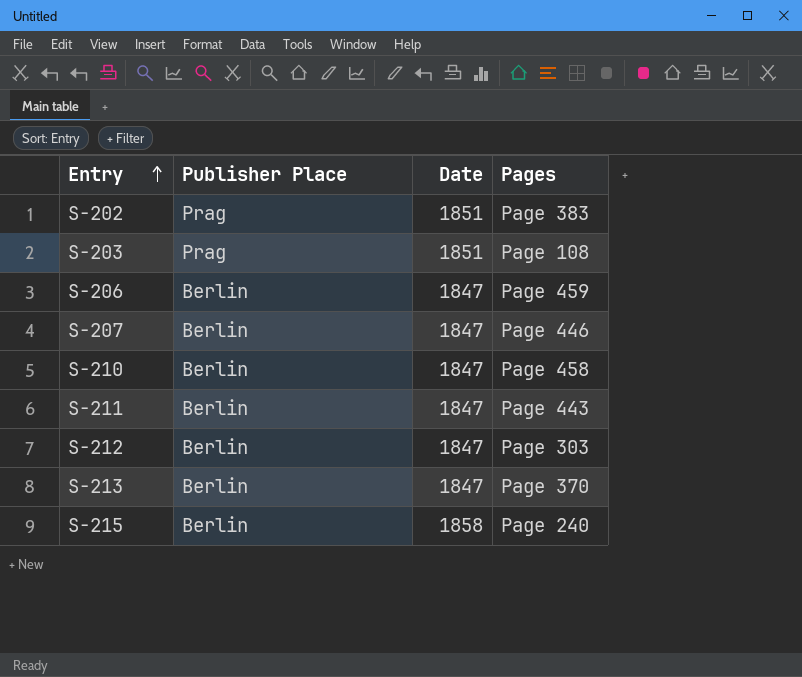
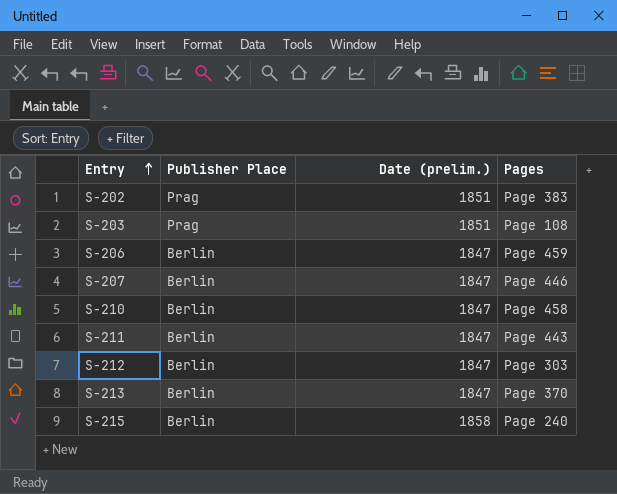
column name: Date -> Date (prelim.)

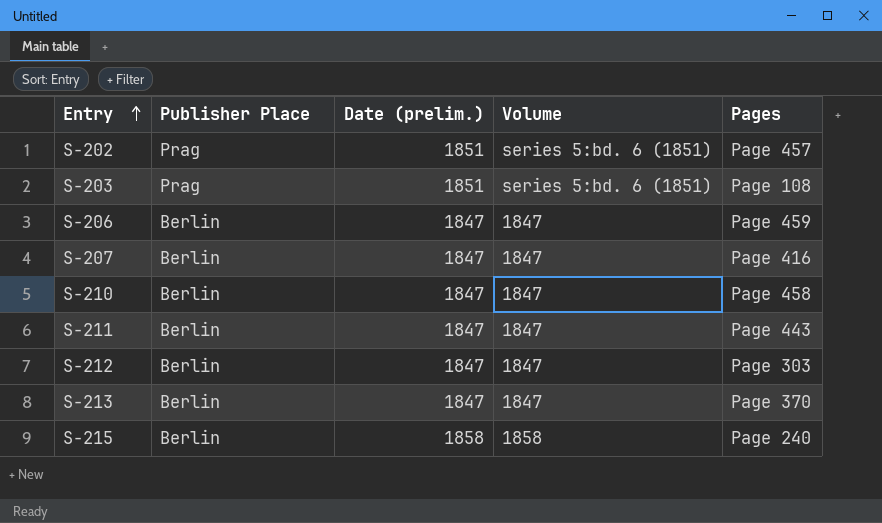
column Volume | position: none -> 4
S-202 | Pages: Page 383 -> Page 457
S-207 | Pages: Page 446 -> Page 416

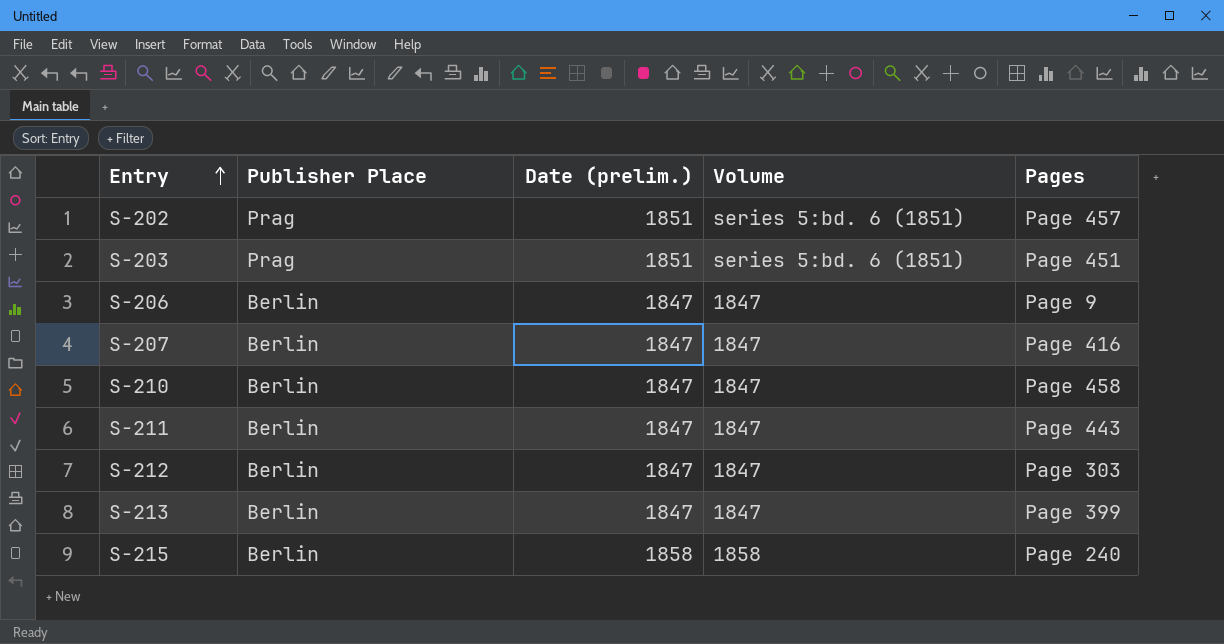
S-203 | Pages: Page 108 -> Page 451
S-206 | Pages: Page 459 -> Page 9
S-213 | Pages: Page 370 -> Page 399

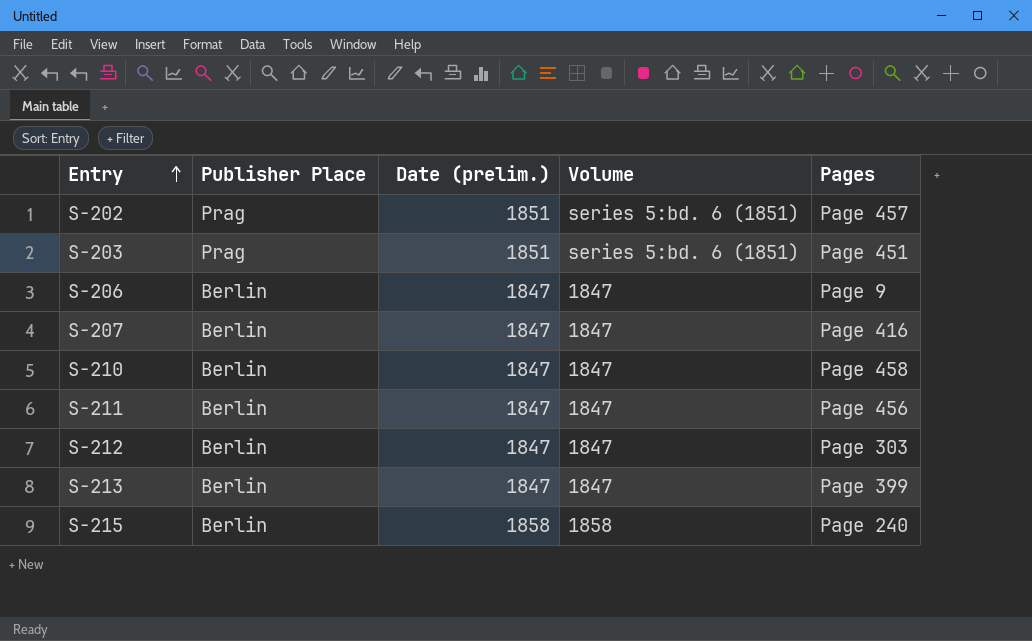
S-211 | Pages: Page 443 -> Page 456

